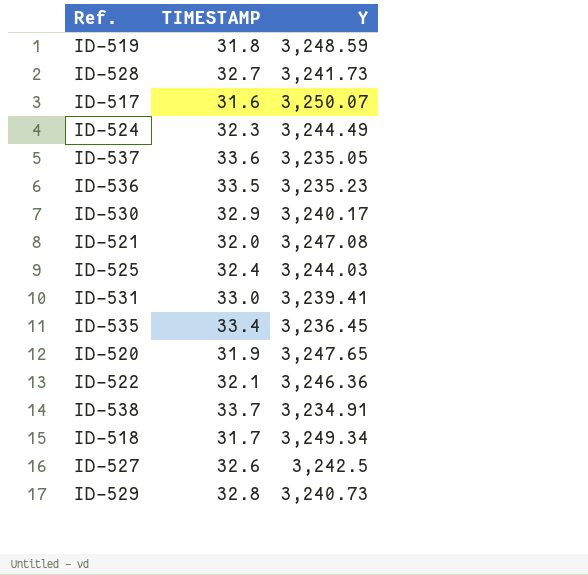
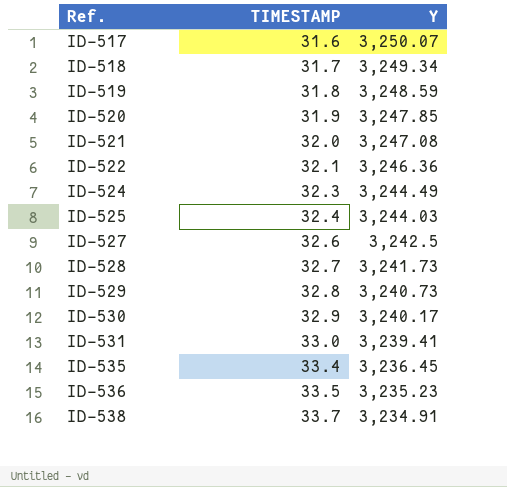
row order: none -> Ref. ascending
row ID-537: 33.6 | 3,235.05 -> none
ID-520 | Y: 3,247.65 -> 3,247.85

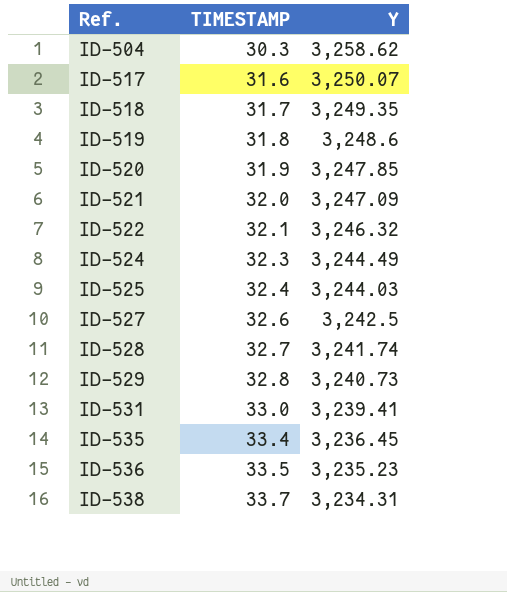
row ID-530: 32.9 | 3,240.17 -> none
row ID-504: none -> 30.3 | 3,258.62
ID-518 | Y: 3,249.34 -> 3,249.35
ID-519 | Y: 3,248.59 -> 3,248.6
ID-521 | Y: 3,247.08 -> 3,247.09
ID-522 | Y: 3,246.36 -> 3,246.32
ID-528 | Y: 3,241.73 -> 3,241.74
ID-538 | Y: 3,234.91 -> 3,234.31

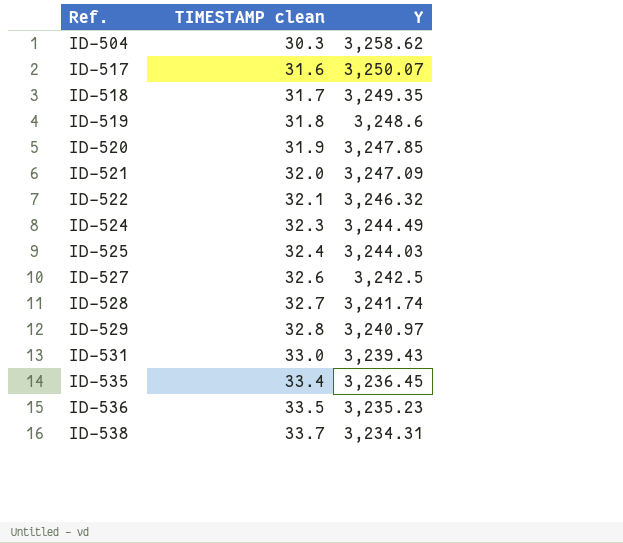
column name: TIMESTAMP -> TIMESTAMP clean
ID-529 | Y: 3,240.73 -> 3,240.97
ID-531 | Y: 3,239.41 -> 3,239.43

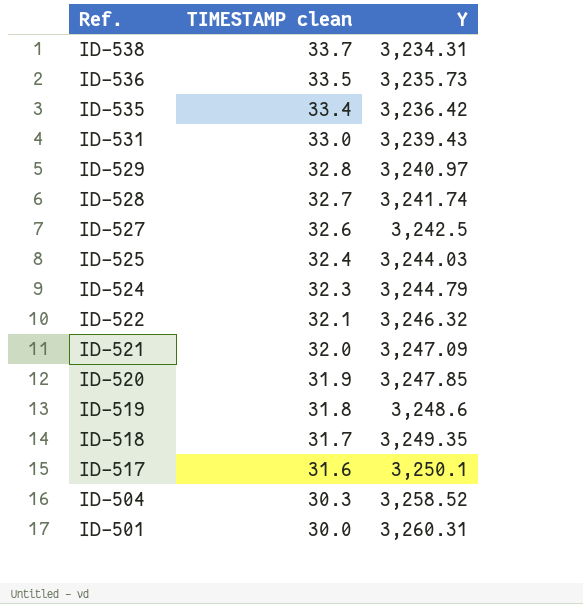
row order: Ref. ascending -> Ref. descending
ID-536 | Y: 3,235.23 -> 3,235.73
ID-535 | Y: 3,236.45 -> 3,236.42
ID-524 | Y: 3,244.49 -> 3,244.79
ID-517 | Y: 3,250.07 -> 3,250.1
ID-504 | Y: 3,258.62 -> 3,258.52
row ID-501: none -> 30.0 | 3,260.31

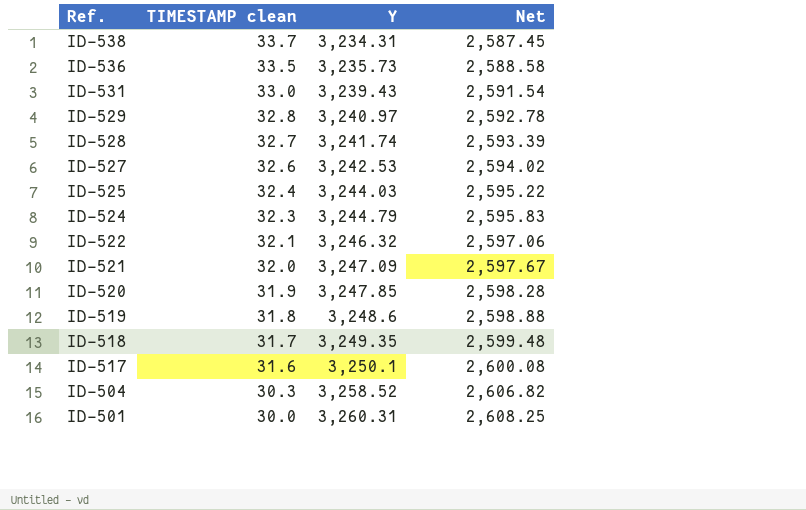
column Net | formula: none -> [Y] * 0.8
row ID-535: 33.4 | 3,236.42 -> none
ID-527 | Y: 3,242.5 -> 3,242.53

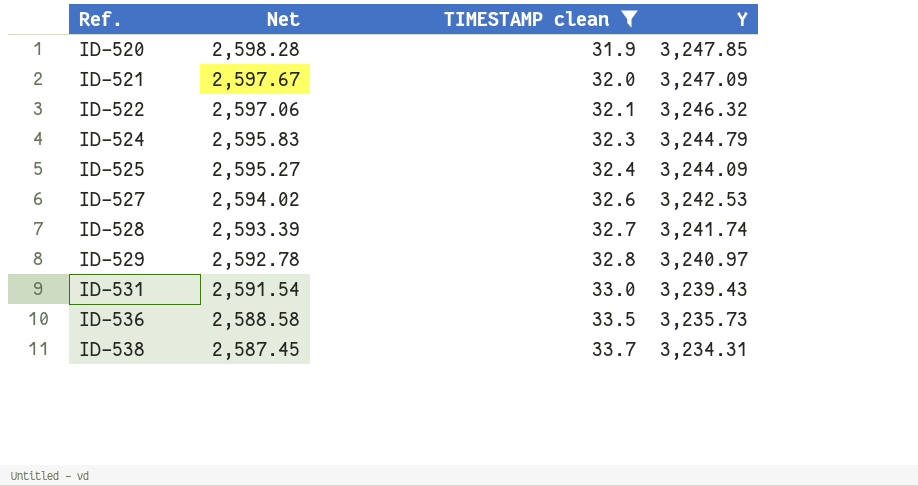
filter: none -> TIMESTAMP clean >= 31.9
row order: Ref. descending -> Ref. ascending
column Net | position: 4 -> 2
ID-525 | Net: 2,595.22 -> 2,595.27
ID-525 | Y: 3,244.03 -> 3,244.09

